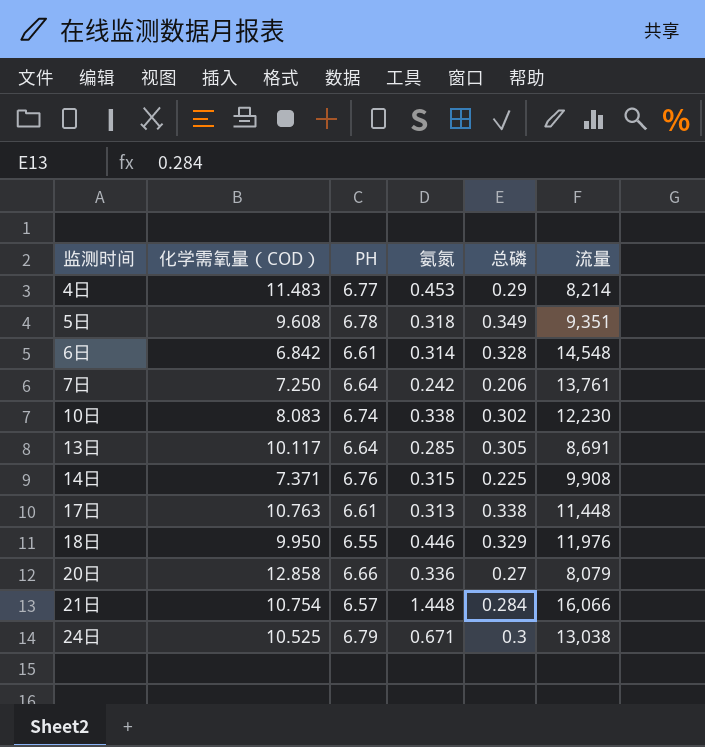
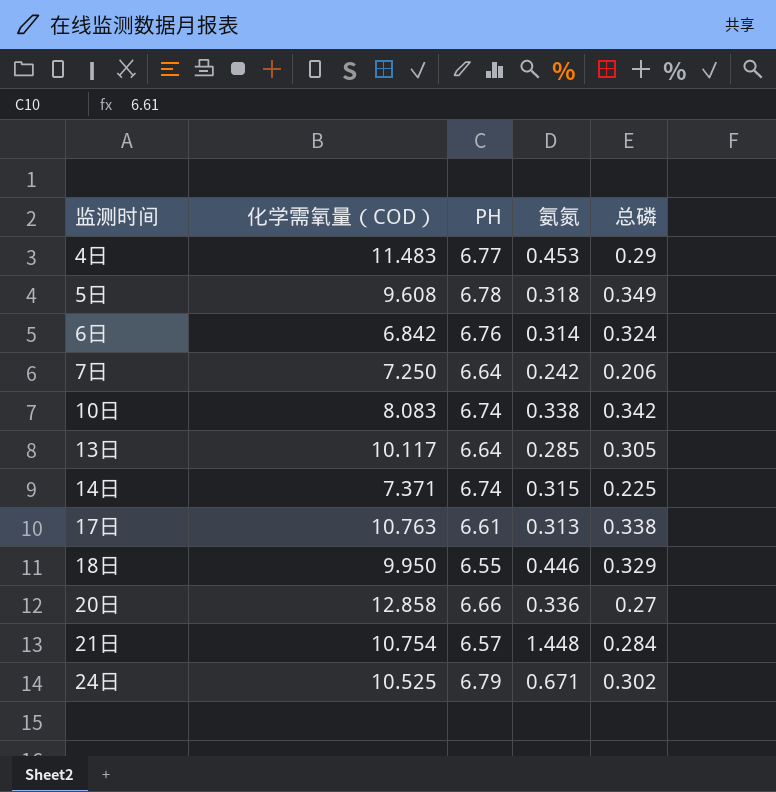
column 流量 | position: 6 -> none
6日 | PH: 6.61 -> 6.76
6日 | 总磷: 0.328 -> 0.324
10日 | 总磷: 0.302 -> 0.342
14日 | PH: 6.76 -> 6.74
24日 | 总磷: 0.3 -> 0.302

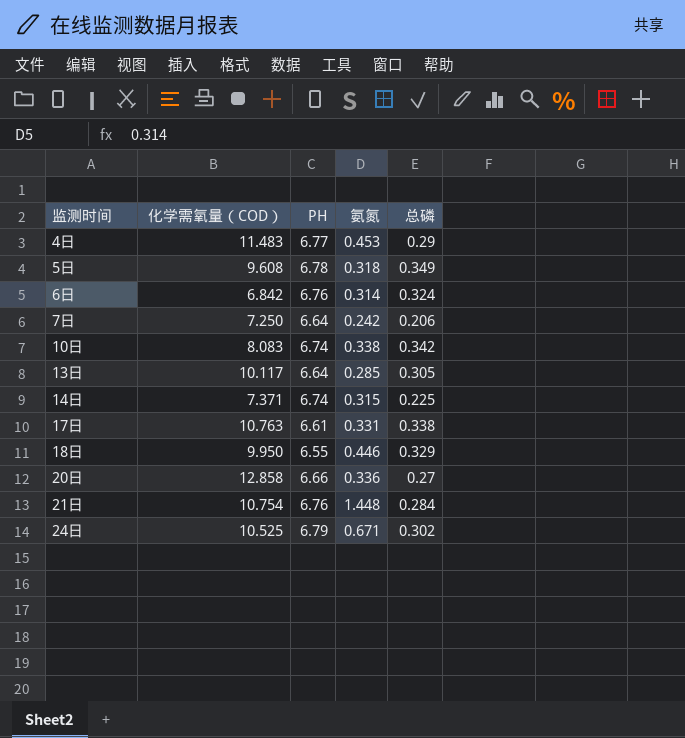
17日 | 氨氮: 0.313 -> 0.331
21日 | PH: 6.57 -> 6.76

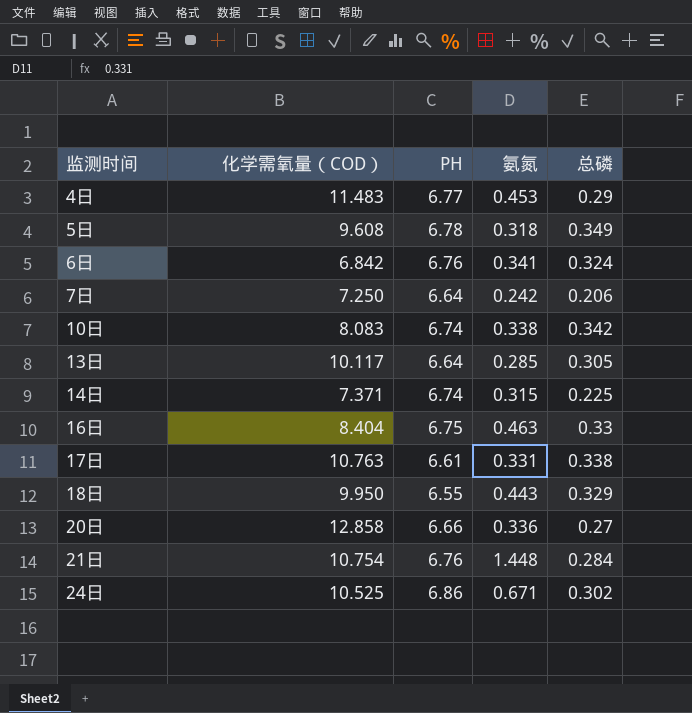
6日 | 氨氮: 0.314 -> 0.341
row 16日: none -> 8.404 | 6.75 | 0.463 | 0.33
18日 | 氨氮: 0.446 -> 0.443
24日 | PH: 6.79 -> 6.86

